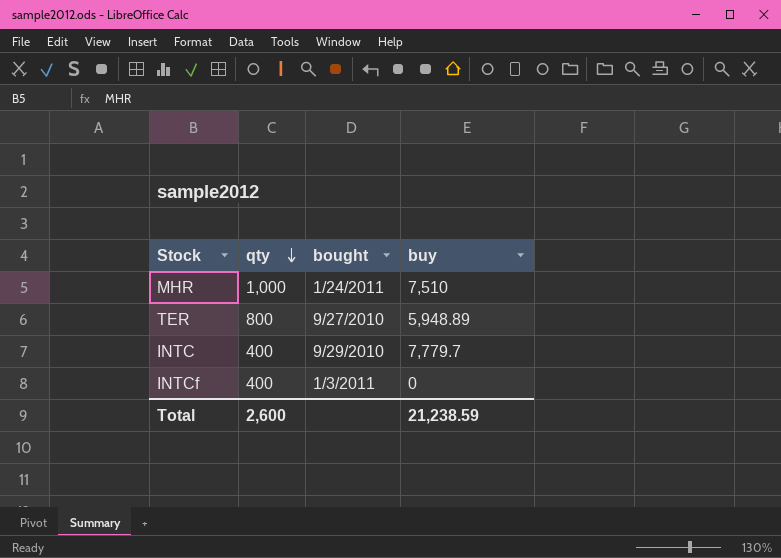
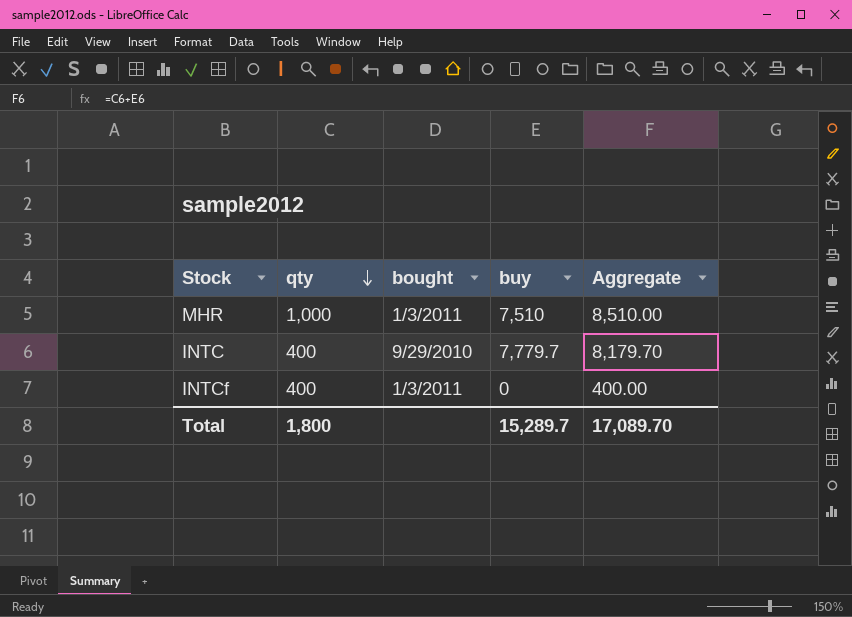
column Aggregate | formula: none -> [qty] + [buy]
row TER: 800 | 9/27/2010 | 5,948.89 -> none
MHR | bought: 1/24/2011 -> 1/3/2011
Total | qty: 2,600 -> 1,800
Total | buy: 21,238.59 -> 15,289.7

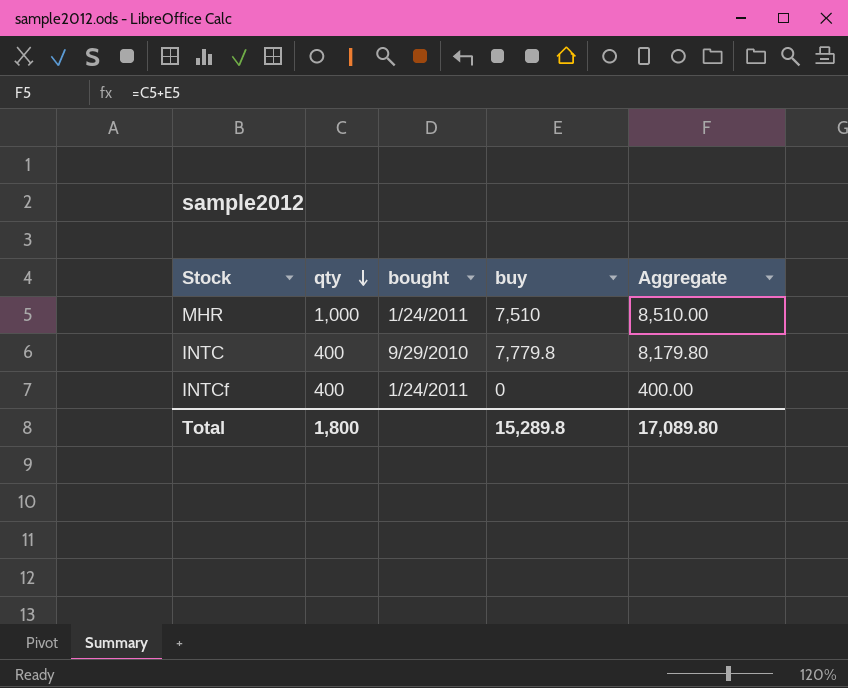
MHR | bought: 1/3/2011 -> 1/24/2011
INTC | buy: 7,779.7 -> 7,779.8
INTC | Aggregate: 8,179.70 -> 8,179.80
INTCf | bought: 1/3/2011 -> 1/24/2011
Total | buy: 15,289.7 -> 15,289.8
Total | Aggregate: 17,089.70 -> 17,089.80

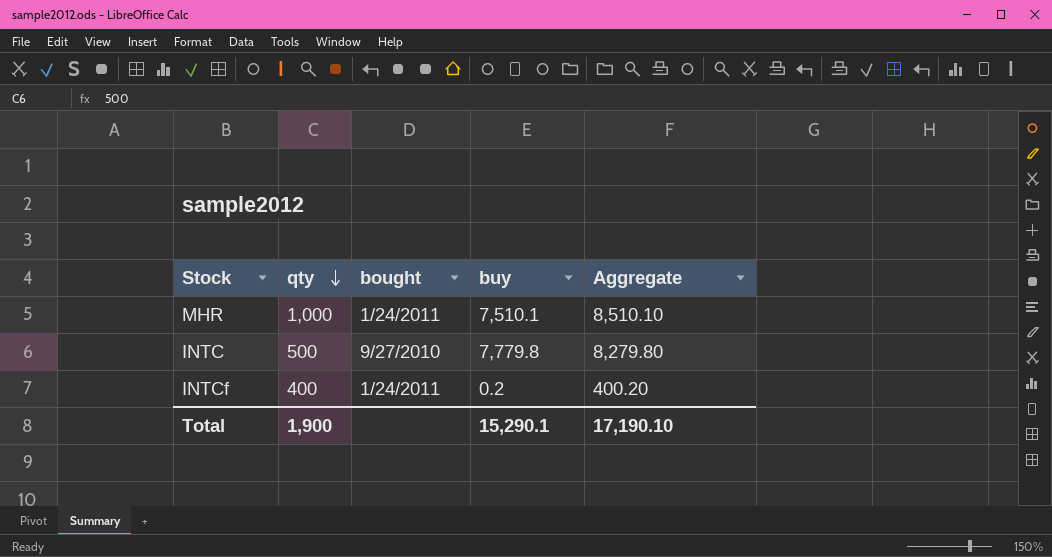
MHR | buy: 7,510 -> 7,510.1
MHR | Aggregate: 8,510.00 -> 8,510.10
INTC | qty: 400 -> 500
INTC | bought: 9/29/2010 -> 9/27/2010
INTC | Aggregate: 8,179.80 -> 8,279.80
INTCf | buy: 0 -> 0.2
INTCf | Aggregate: 400.00 -> 400.20
Total | qty: 1,800 -> 1,900
Total | buy: 15,289.8 -> 15,290.1
Total | Aggregate: 17,089.80 -> 17,190.10

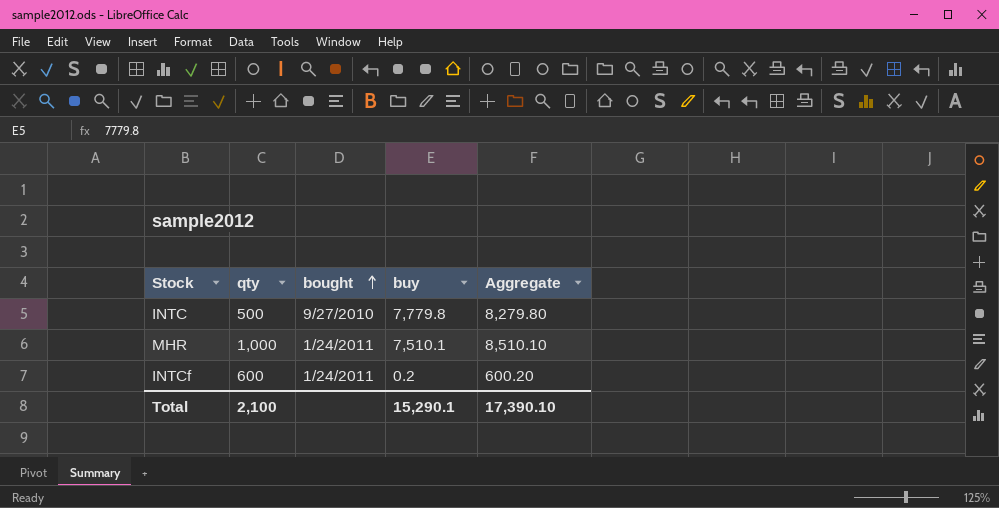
row order: qty descending -> bought ascending
INTCf | qty: 400 -> 600
INTCf | Aggregate: 400.20 -> 600.20
Total | qty: 1,900 -> 2,100
Total | Aggregate: 17,190.10 -> 17,390.10

